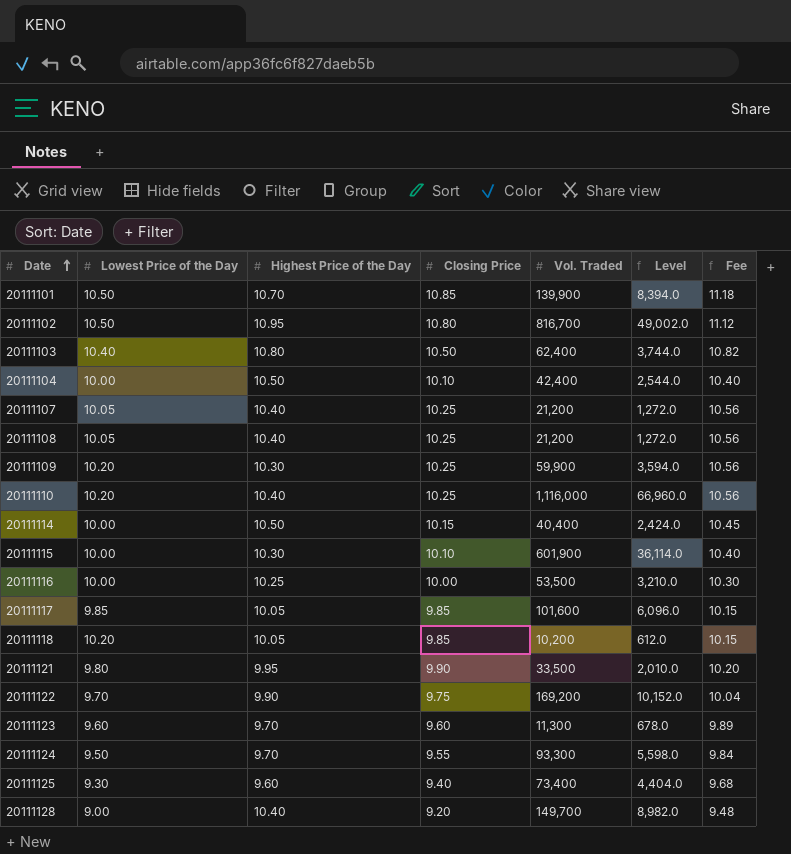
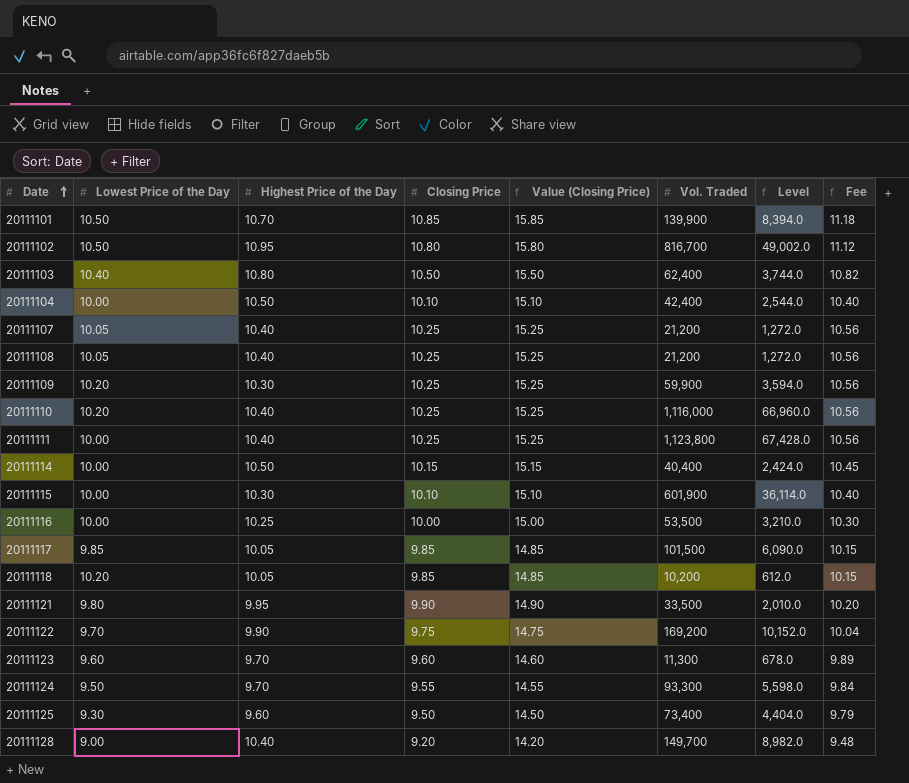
column Value (Closing Price) | formula: none -> [Closing Price] + 5
row 20111111: none -> 10.00 | 10.40 | 10.25 | 15.25 | 1,123,800 | 67,428.0 | 10.56
20111117 | Vol. Traded: 101,600 -> 101,500
20111117 | Level: 6,096.0 -> 6,090.0
20111125 | Closing Price: 9.40 -> 9.50
20111125 | Fee: 9.68 -> 9.79

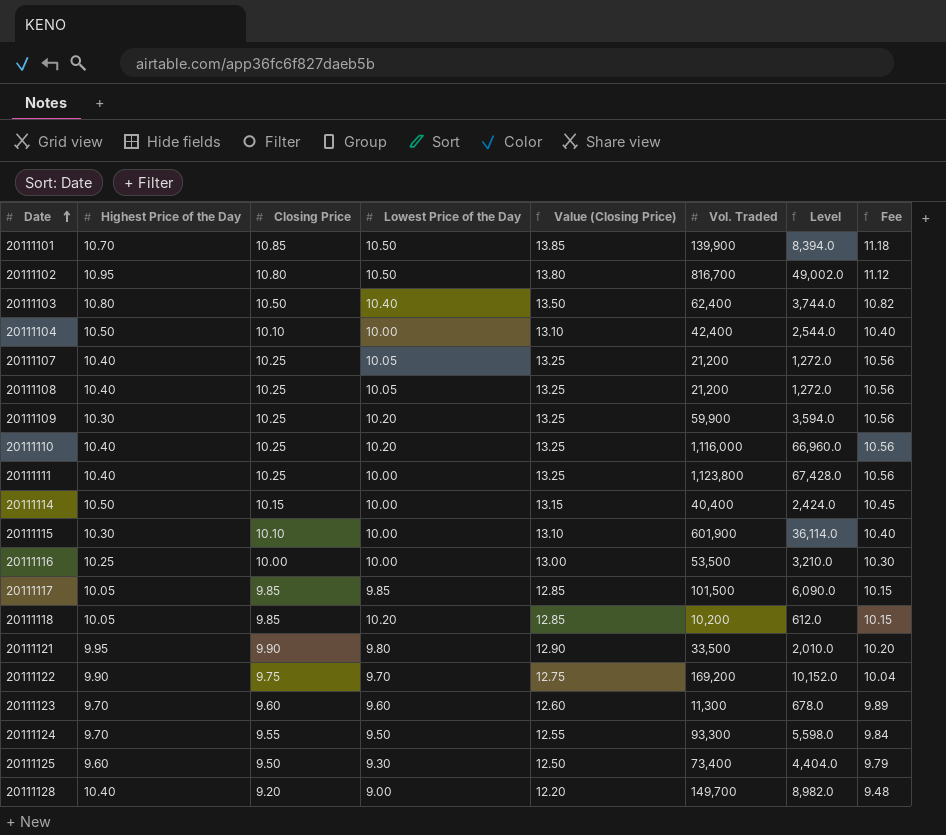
column Lowest Price of the Day | position: 2 -> 4
column Value (Closing Price) | formula: [Closing Price] + 5 -> [Closing Price] + 3

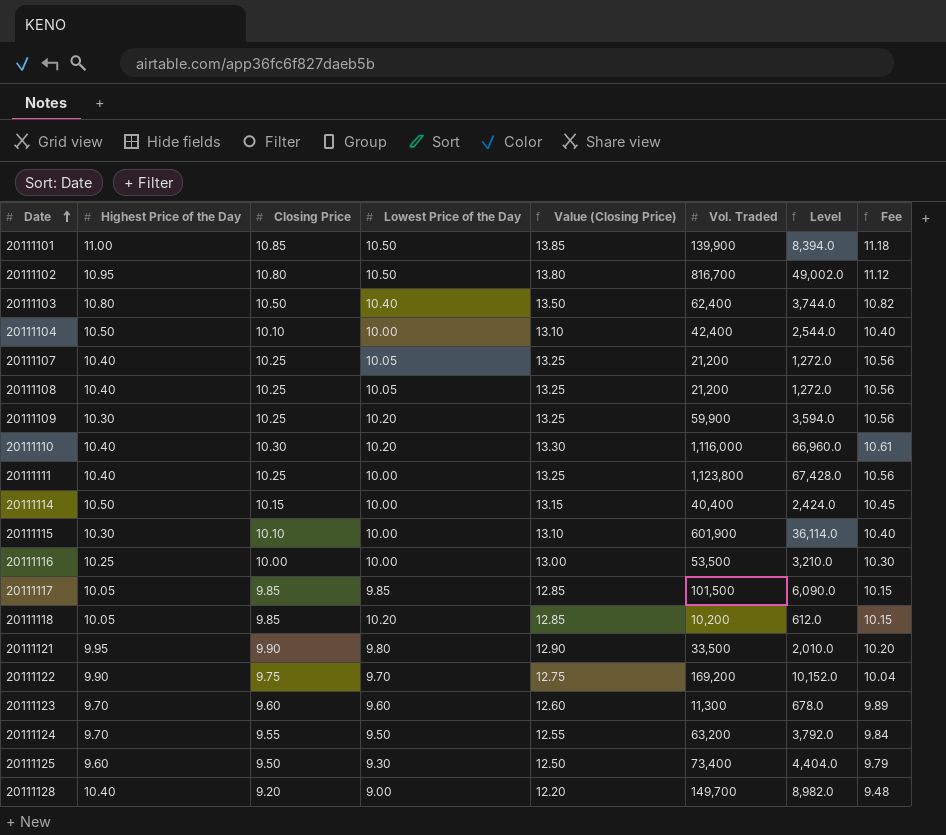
20111101 | Highest Price of the Day: 10.70 -> 11.00
20111110 | Closing Price: 10.25 -> 10.30
20111110 | Value (Closing Price): 13.25 -> 13.30
20111110 | Fee: 10.56 -> 10.61
20111124 | Vol. Traded: 93,300 -> 63,200
20111124 | Level: 5,598.0 -> 3,792.0

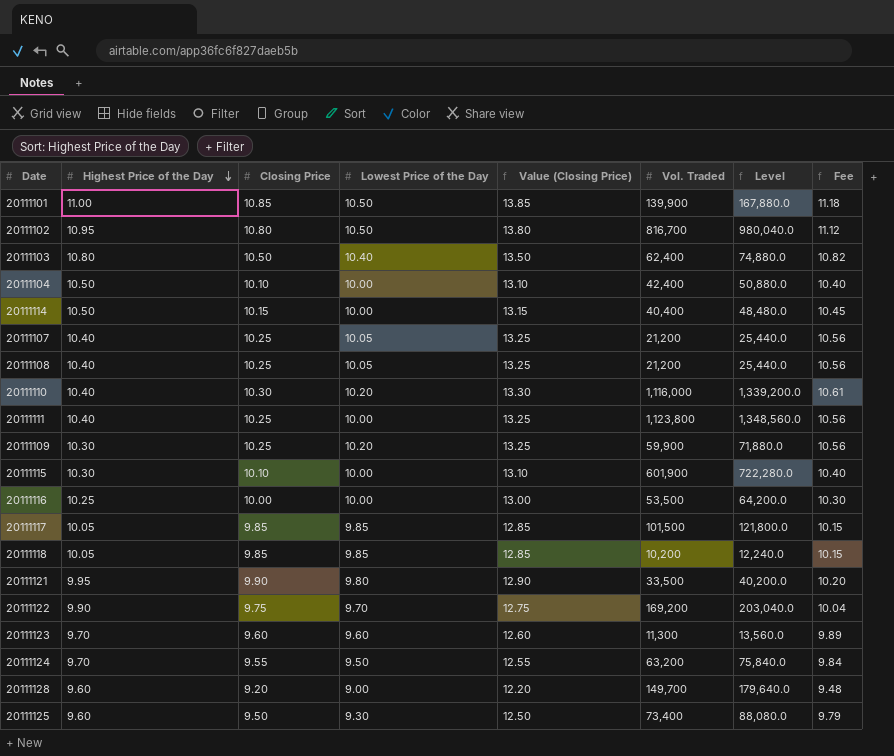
row order: Date ascending -> Highest Price of the Day descending
column Level | formula: [Vol. Traded] * 0.06 -> [Vol. Traded] * 1.2
20111118 | Lowest Price of the Day: 10.20 -> 9.85
20111128 | Highest Price of the Day: 10.40 -> 9.60

